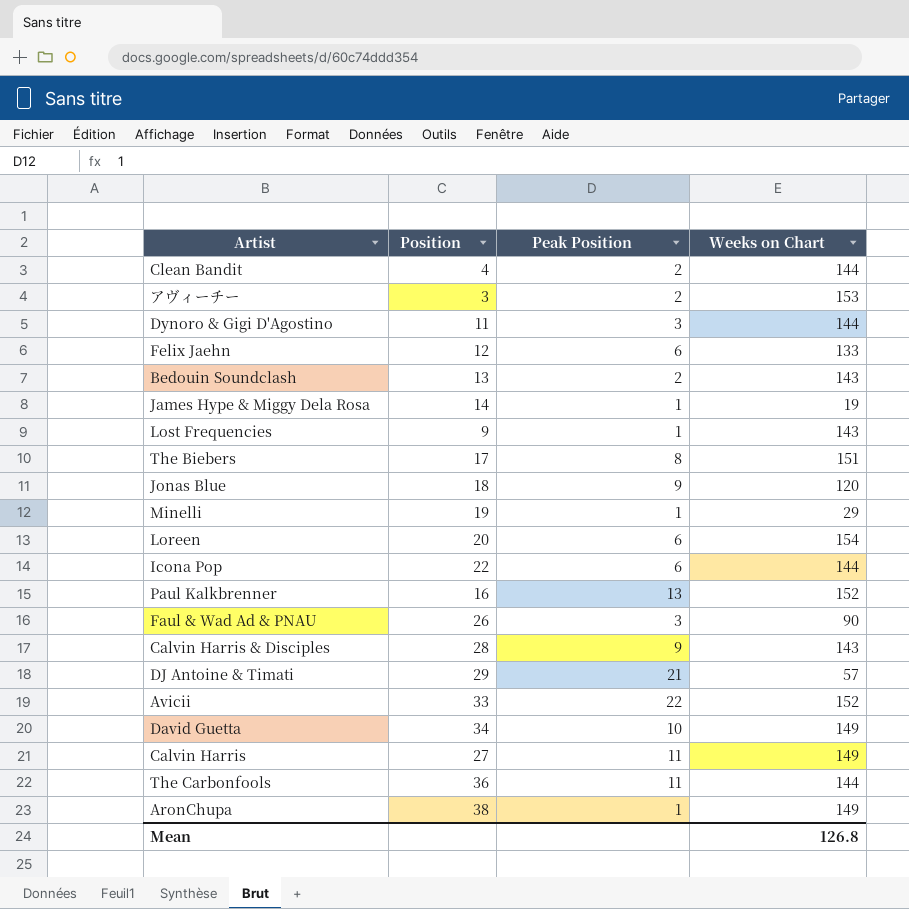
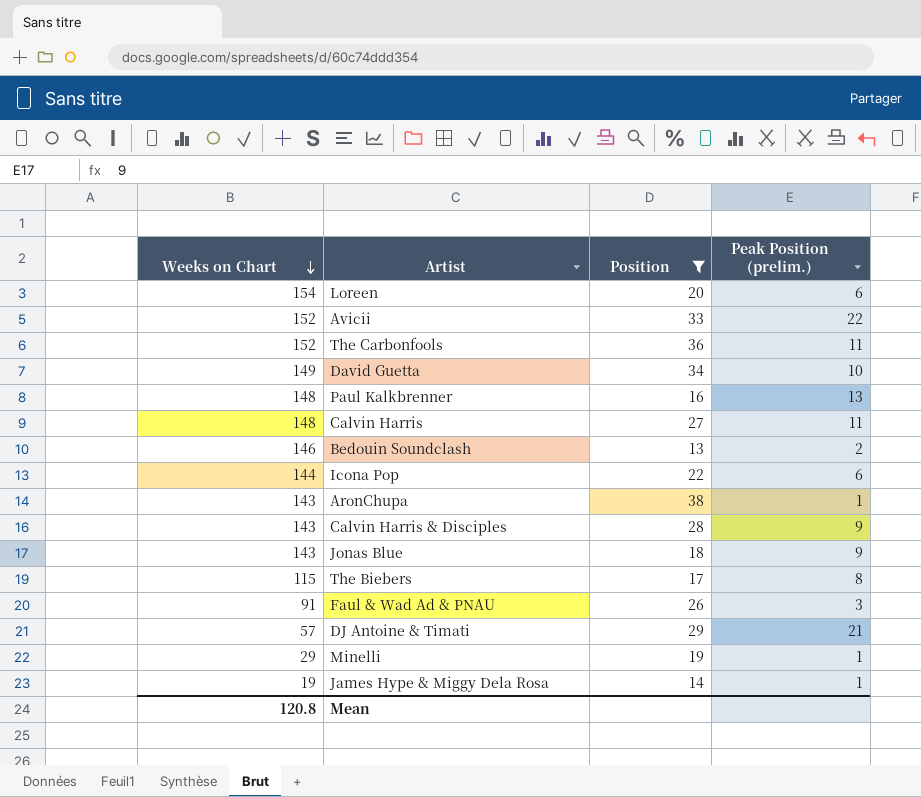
filter: none -> Position >= 13
row order: none -> Weeks on Chart descending
column Weeks on Chart | position: 4 -> 1
column name: Peak Position -> Peak Position (prelim.)
The Carbonfools | Weeks on Chart: 144 -> 152
Paul Kalkbrenner | Weeks on Chart: 152 -> 148
Calvin Harris | Weeks on Chart: 149 -> 148
Bedouin Soundclash | Weeks on Chart: 143 -> 146
AronChupa | Weeks on Chart: 149 -> 143
Jonas Blue | Weeks on Chart: 120 -> 143
The Biebers | Weeks on Chart: 151 -> 115
Faul & Wad Ad & PNAU | Weeks on Chart: 90 -> 91
Mean | Weeks on Chart: 126.8 -> 120.8

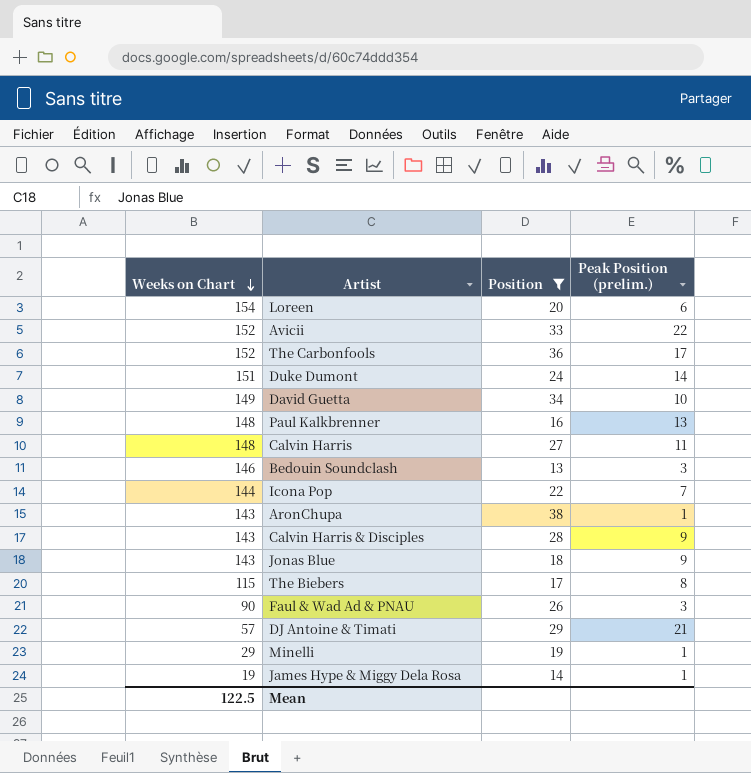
The Carbonfools | Peak Position (prelim.): 11 -> 17
row Duke Dumont: none -> 151 | 24 | 14
Bedouin Soundclash | Peak Position (prelim.): 2 -> 3
Icona Pop | Peak Position (prelim.): 6 -> 7
Faul & Wad Ad & PNAU | Weeks on Chart: 91 -> 90
Mean | Weeks on Chart: 120.8 -> 122.5

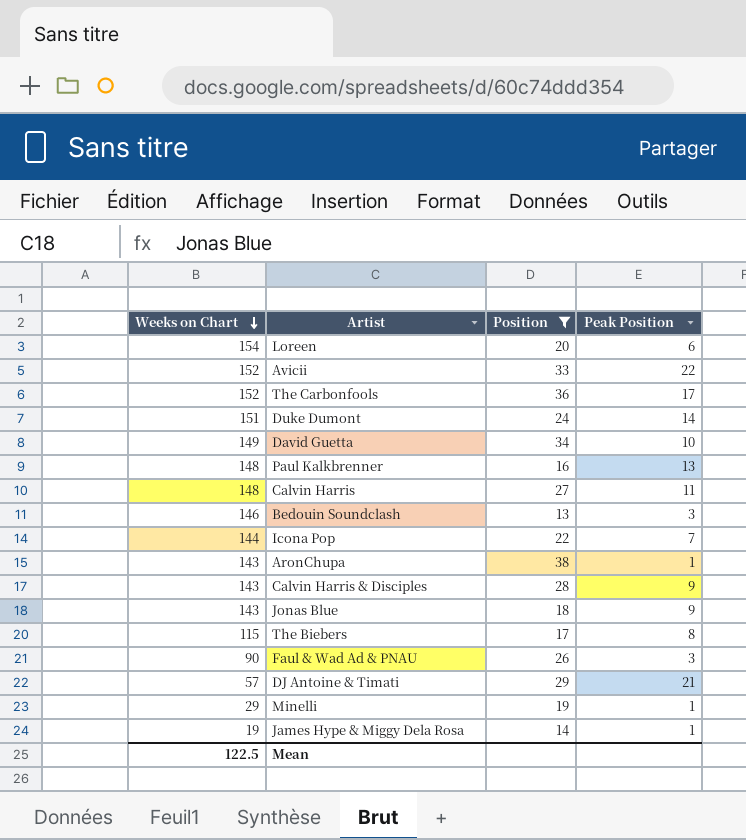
column name: Peak Position (prelim.) -> Peak Position

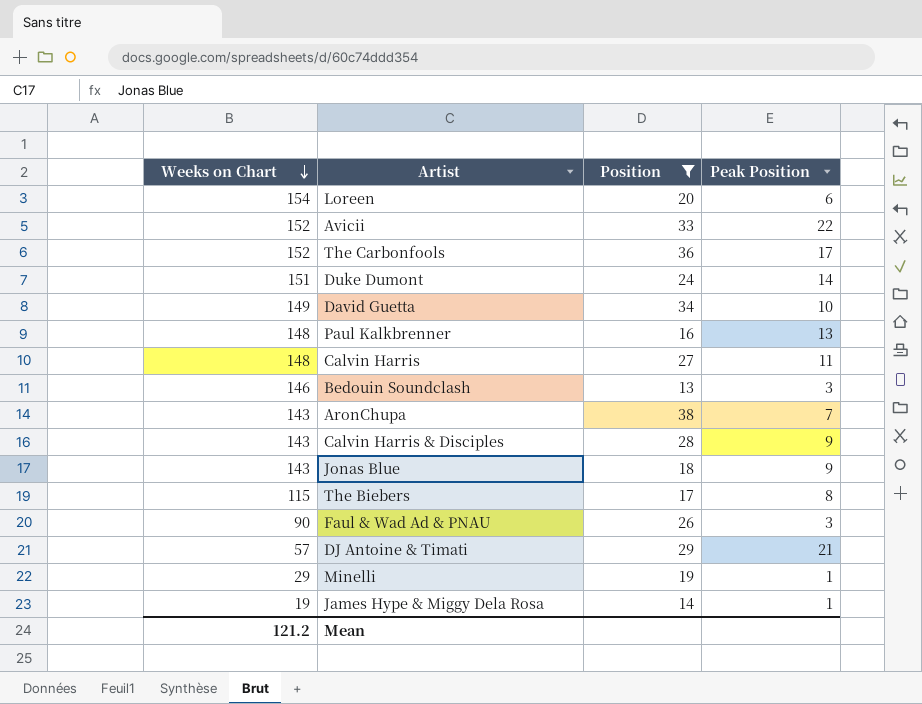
row Icona Pop: 144 | 22 | 7 -> none
AronChupa | Peak Position: 1 -> 7
Mean | Weeks on Chart: 122.5 -> 121.2

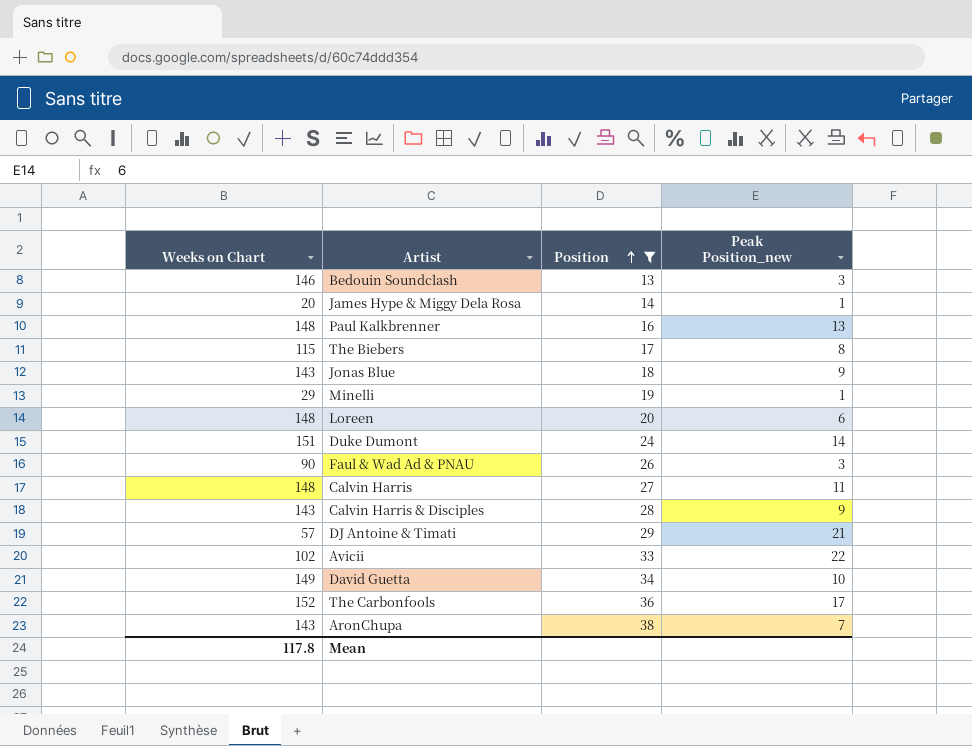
row order: Weeks on Chart descending -> Position ascending
column name: Peak Position -> Peak Position_new
James Hype & Miggy Dela Rosa | Weeks on Chart: 19 -> 20
Loreen | Weeks on Chart: 154 -> 148
Avicii | Weeks on Chart: 152 -> 102
Mean | Weeks on Chart: 121.2 -> 117.8

